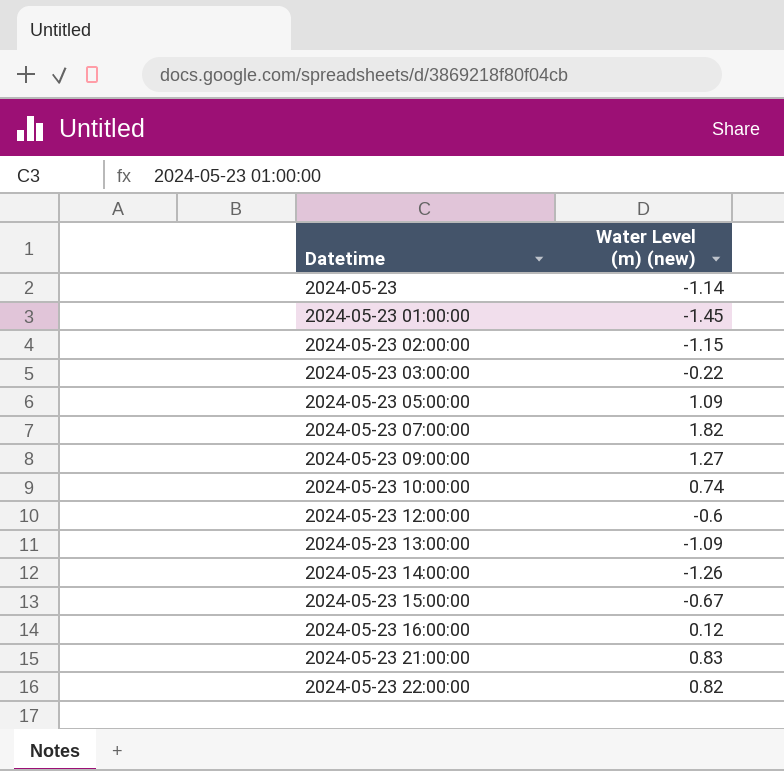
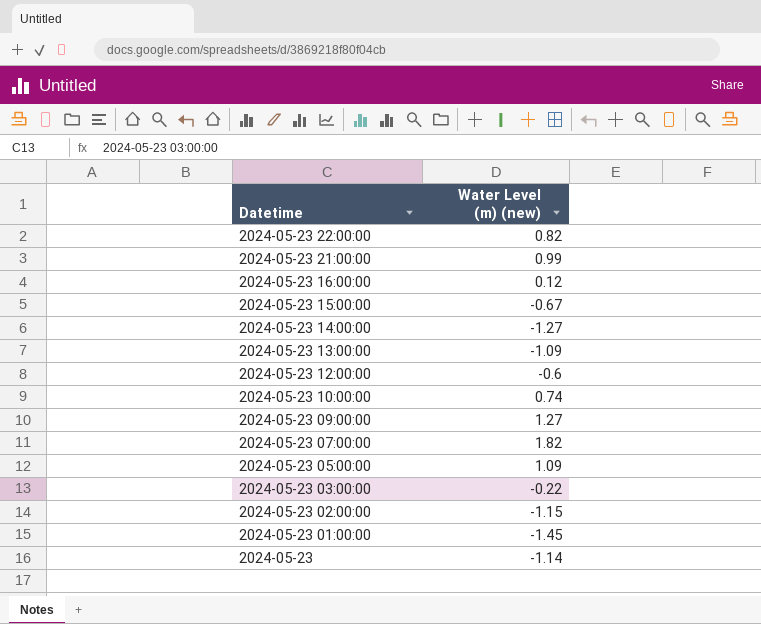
row order: Datetime ascending -> Datetime descending
2024-05-23 21:00:00 | Water Level (m) (new): 0.83 -> 0.99
2024-05-23 14:00:00 | Water Level (m) (new): -1.26 -> -1.27

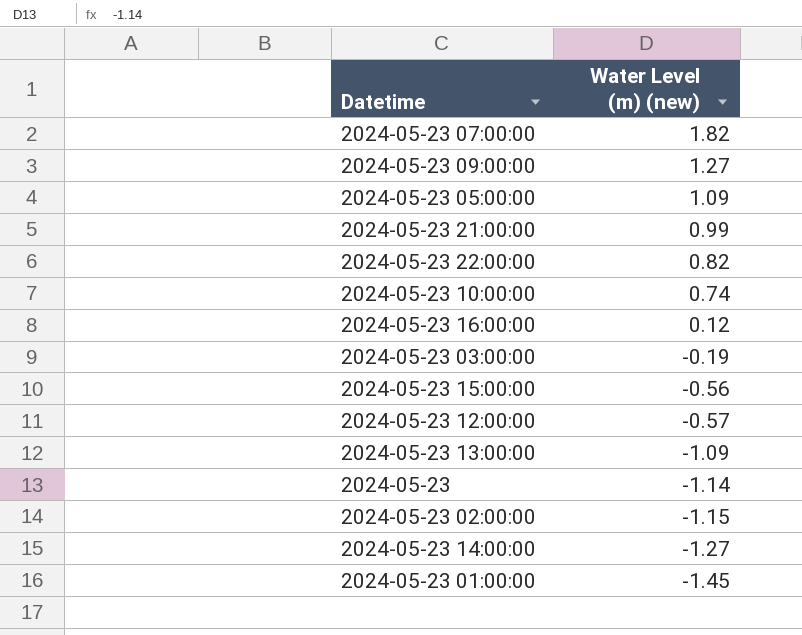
row order: Datetime descending -> Water Level (m) (new) descending
2024-05-23 03:00:00 | Water Level (m) (new): -0.22 -> -0.19
2024-05-23 15:00:00 | Water Level (m) (new): -0.67 -> -0.56
2024-05-23 12:00:00 | Water Level (m) (new): -0.6 -> -0.57

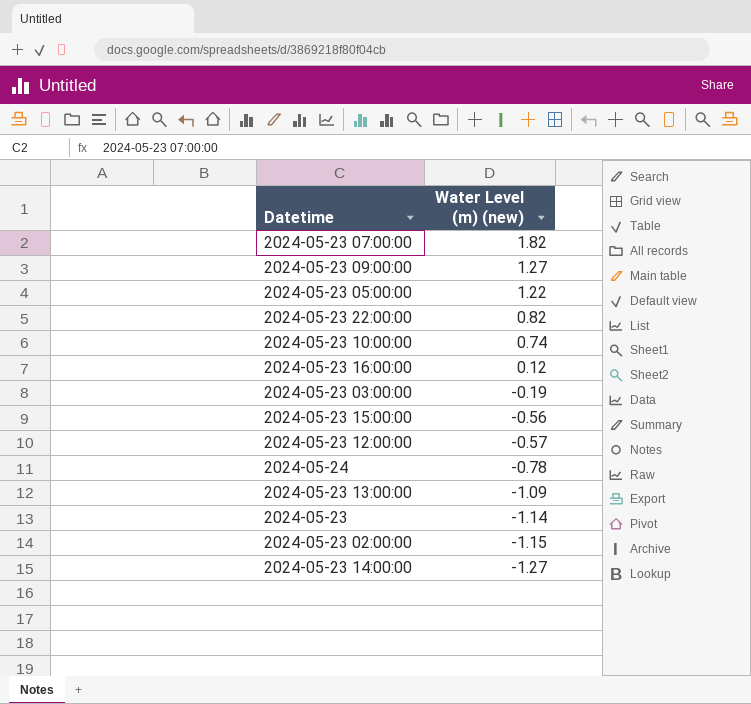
row 2024-05-23 21:00:00: 0.99 -> none
row 2024-05-23 01:00:00: -1.45 -> none
2024-05-23 05:00:00 | Water Level (m) (new): 1.09 -> 1.22
row 2024-05-24: none -> -0.78

